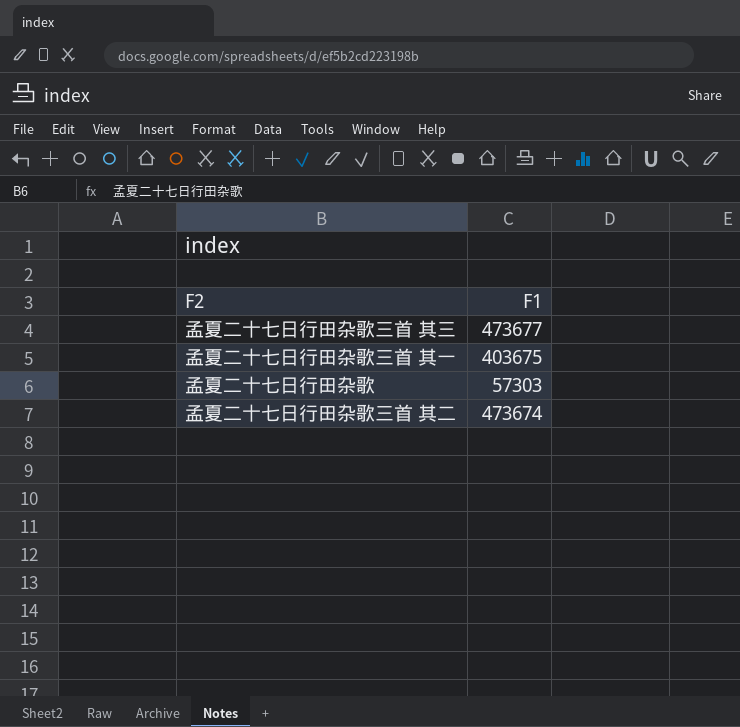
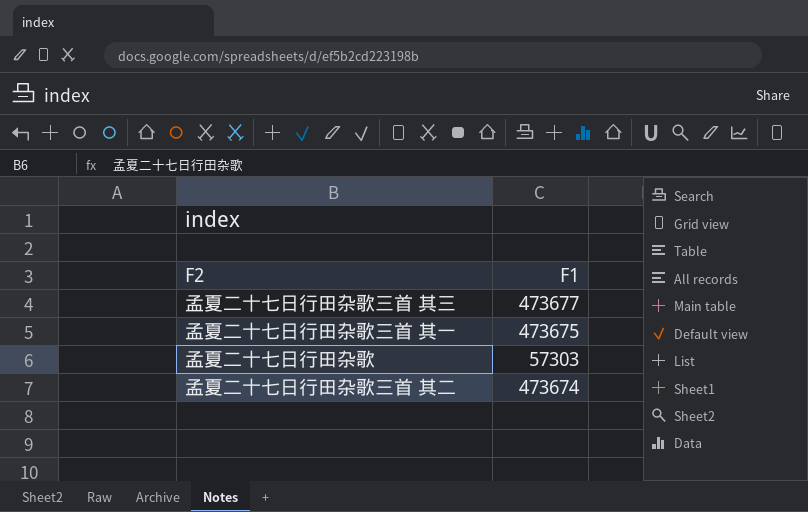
孟夏二十七日行田杂歌三首 其一 | F1: 403675 -> 473675

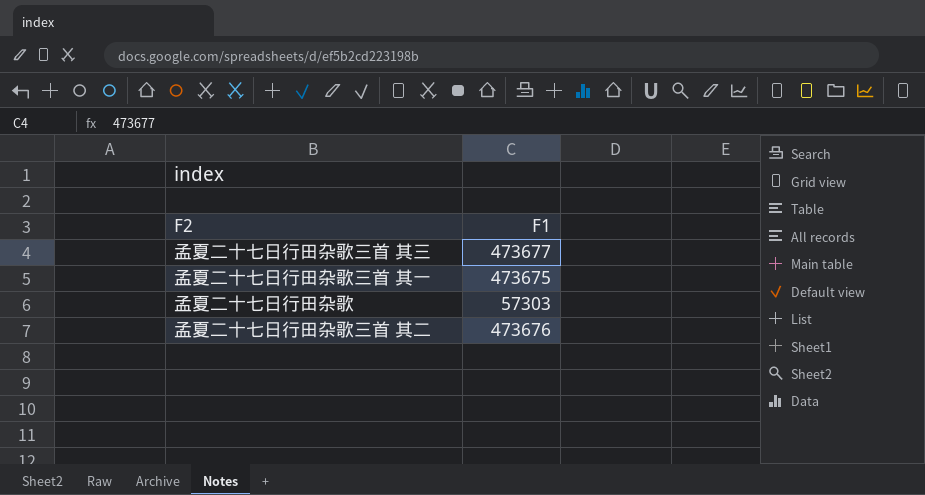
孟夏二十七日行田杂歌三首 其二 | F1: 473674 -> 473676

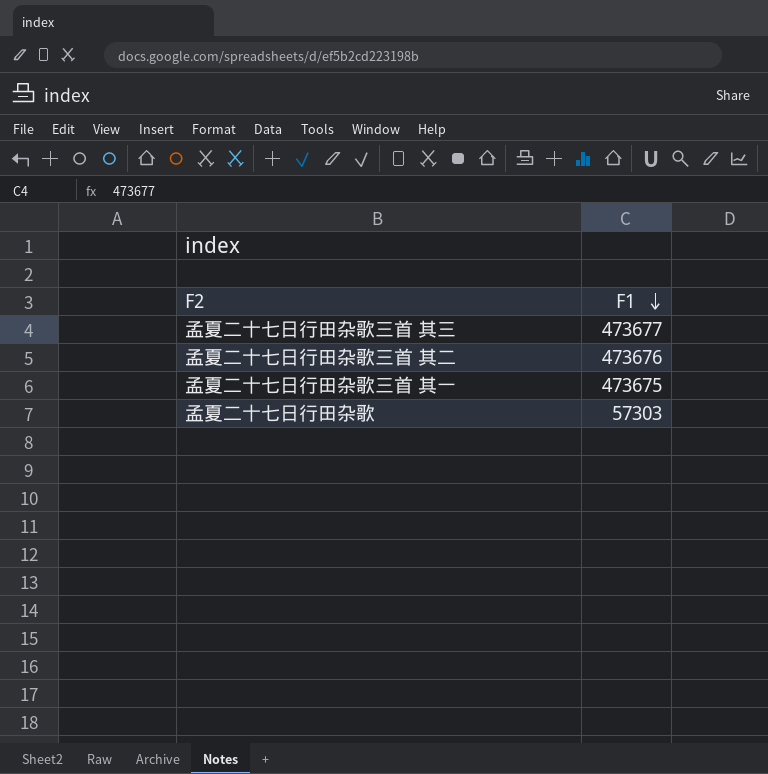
row order: none -> F1 descending

